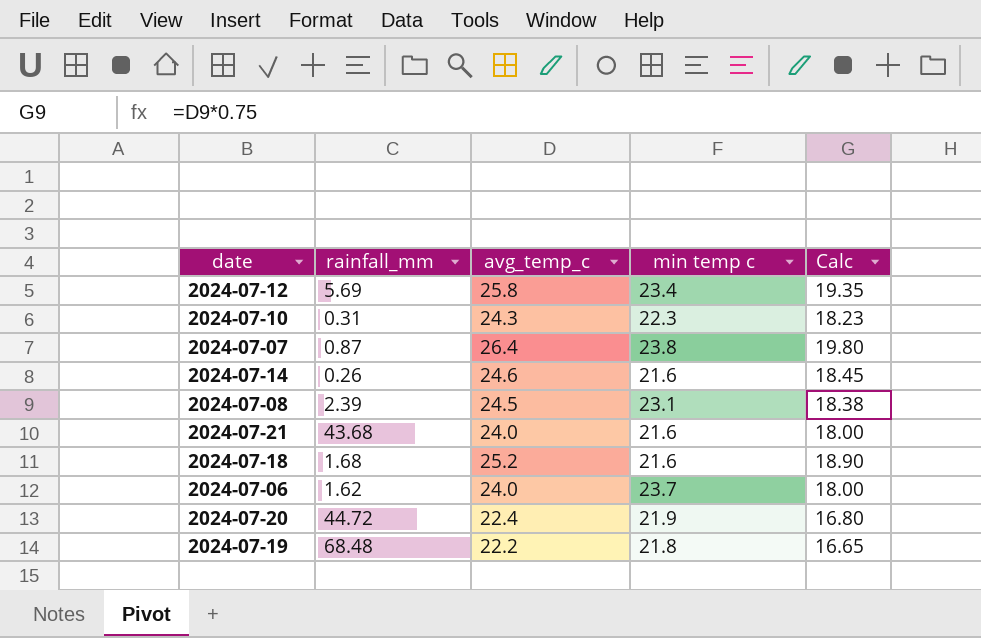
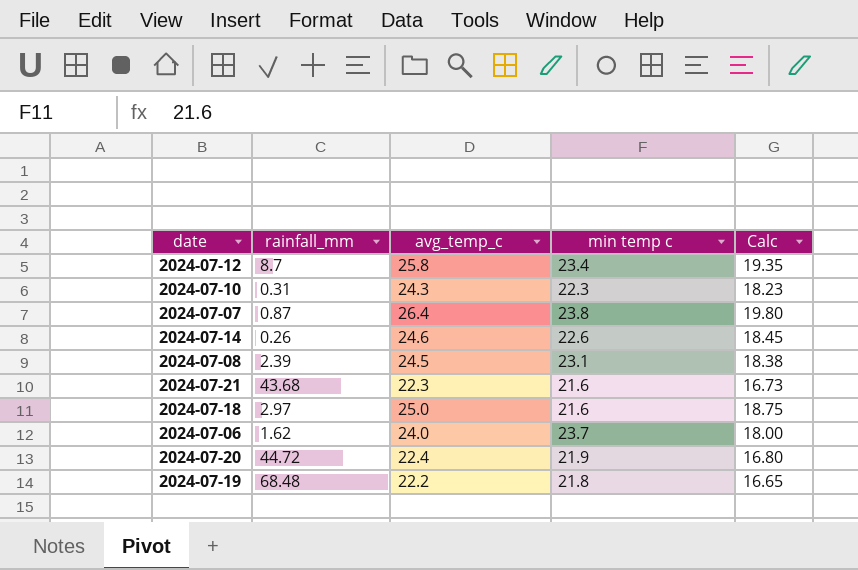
2024-07-12 | rainfall_mm: 5.69 -> 8.7
2024-07-14 | min temp c: 21.6 -> 22.6
2024-07-21 | avg_temp_c: 24.0 -> 22.3
2024-07-21 | Calc: 18.00 -> 16.73
2024-07-18 | rainfall_mm: 1.68 -> 2.97
2024-07-18 | avg_temp_c: 25.2 -> 25.0
2024-07-18 | Calc: 18.90 -> 18.75

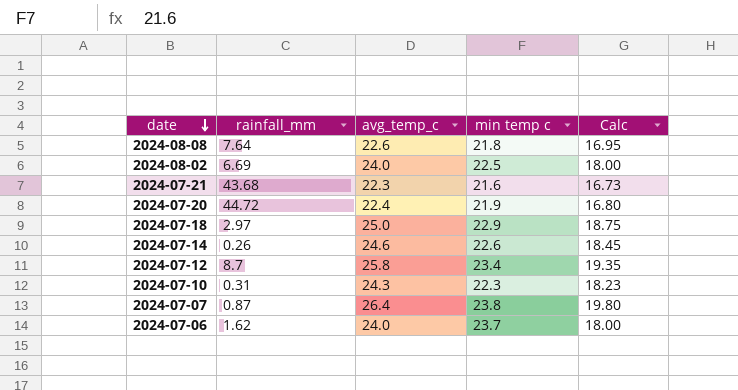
row order: none -> date descending
row 2024-07-08: 2.39 | 24.5 | 23.1 | 18.38 -> none
row 2024-07-19: 68.48 | 22.2 | 21.8 | 16.65 -> none
row 2024-08-08: none -> 7.64 | 22.6 | 21.8 | 16.95
row 2024-08-02: none -> 6.69 | 24.0 | 22.5 | 18.00
2024-07-18 | min temp c: 21.6 -> 22.9

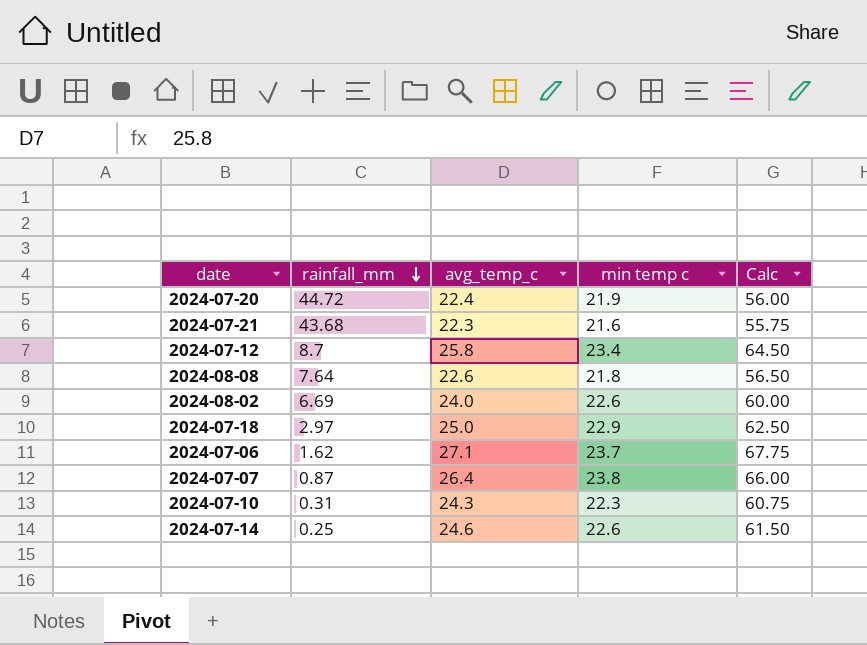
row order: date descending -> rainfall_mm descending
column Calc | formula: [avg_temp_c] * 0.75 -> [avg_temp_c] * 2.5
2024-08-02 | min temp c: 22.5 -> 22.6
2024-07-06 | avg_temp_c: 24.0 -> 27.1
2024-07-14 | rainfall_mm: 0.26 -> 0.25

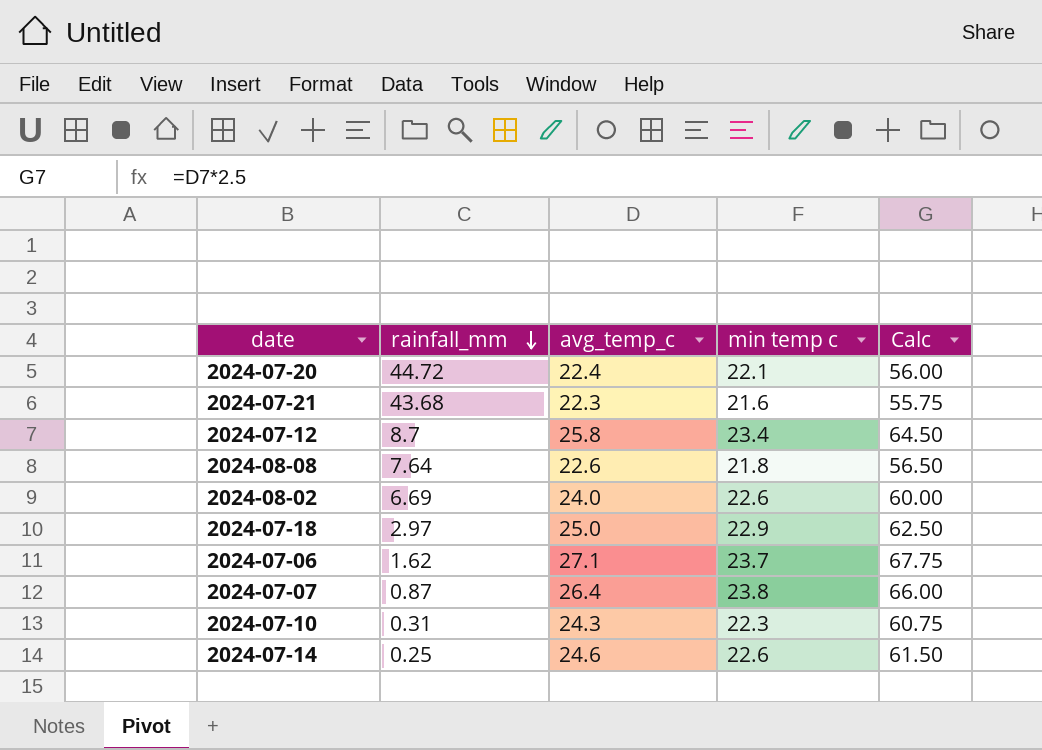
2024-07-20 | min temp c: 21.9 -> 22.1

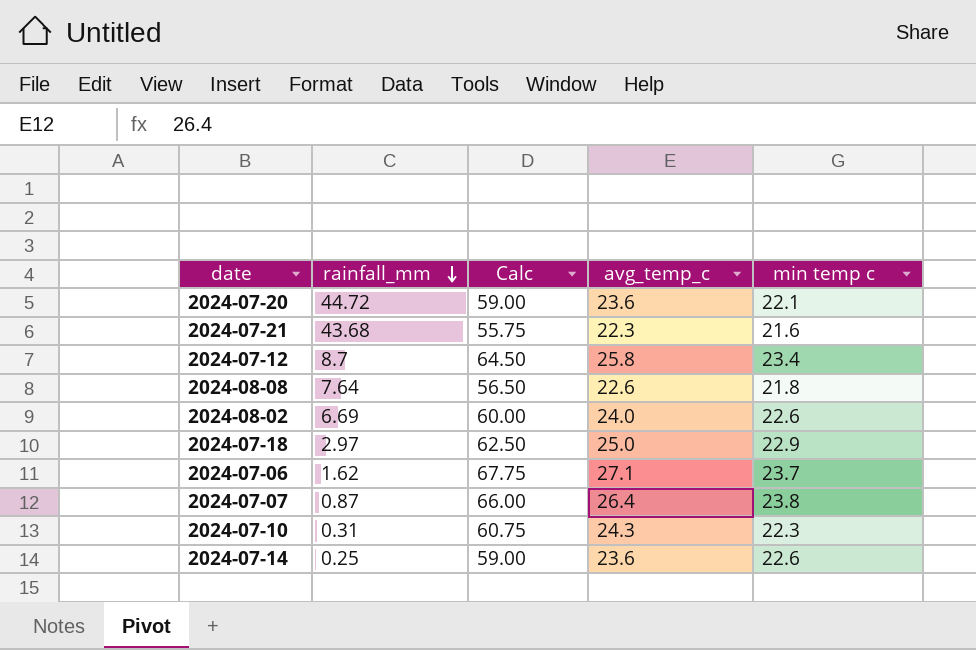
column Calc | position: 5 -> 3
2024-07-20 | Calc: 56.00 -> 59.00
2024-07-20 | avg_temp_c: 22.4 -> 23.6
2024-07-14 | Calc: 61.50 -> 59.00
2024-07-14 | avg_temp_c: 24.6 -> 23.6

